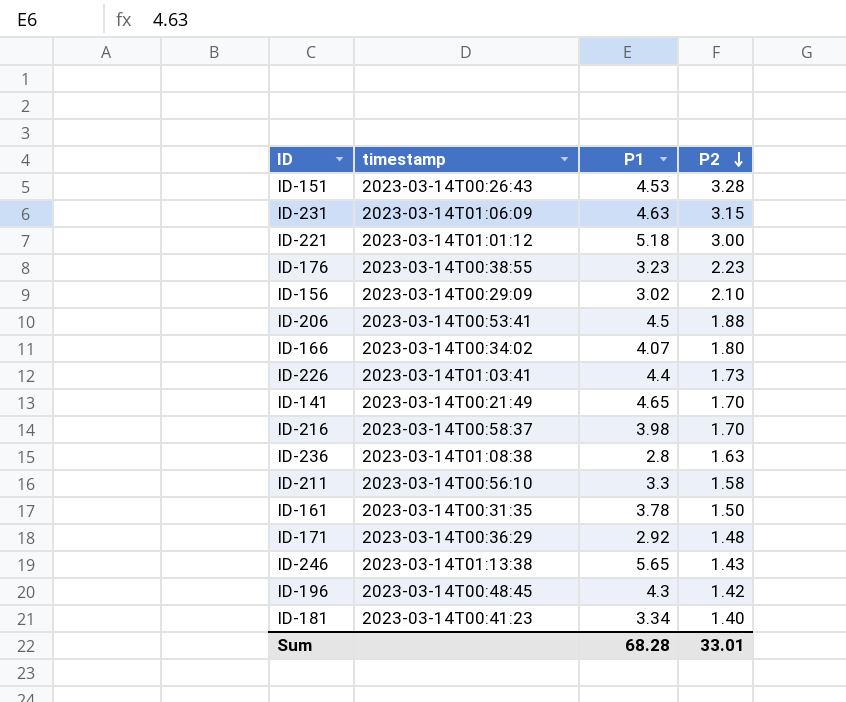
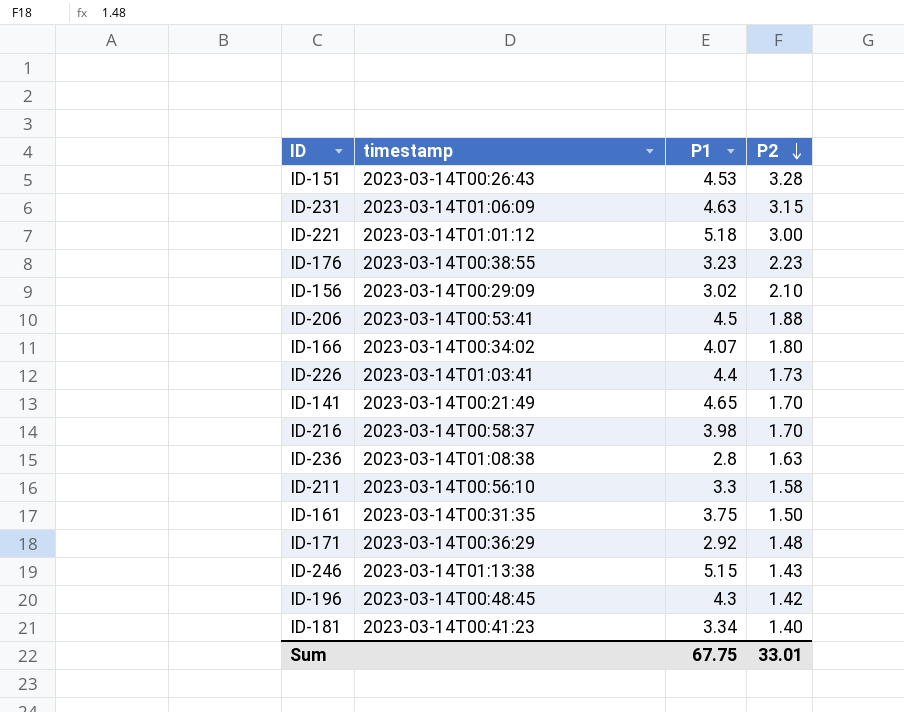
ID-161 | P1: 3.78 -> 3.75
ID-246 | P1: 5.65 -> 5.15
Sum | P1: 68.28 -> 67.75

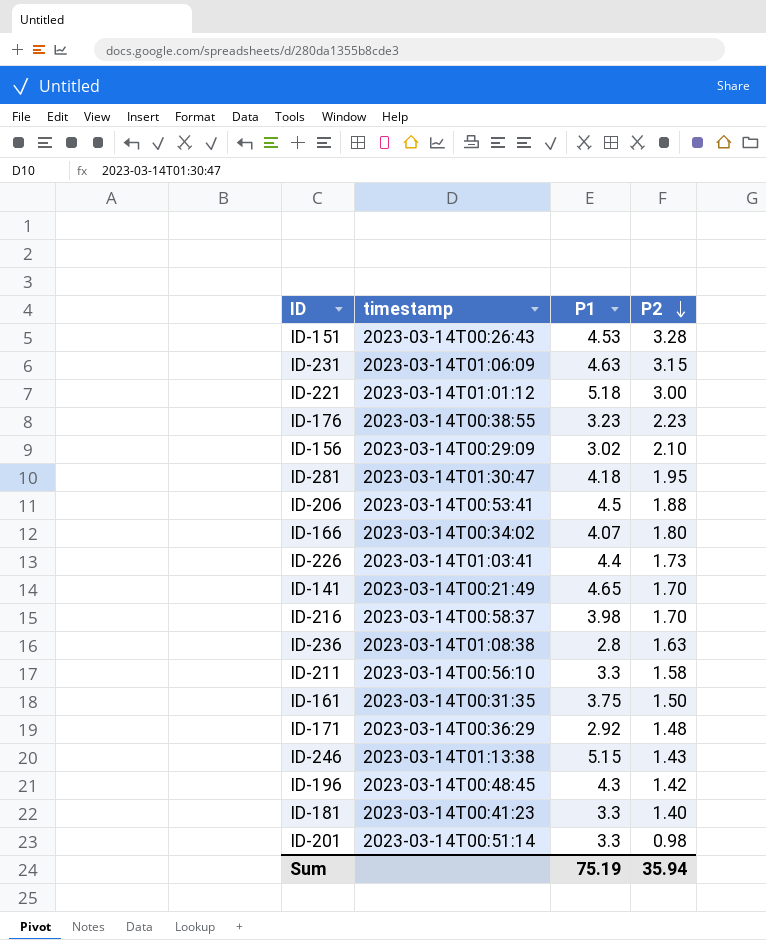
row ID-281: none -> 2023-03-14T01:30:47 | 4.18 | 1.95
ID-181 | P1: 3.34 -> 3.3
row ID-201: none -> 2023-03-14T00:51:14 | 3.3 | 0.98
Sum | P1: 67.75 -> 75.19
Sum | P2: 33.01 -> 35.94

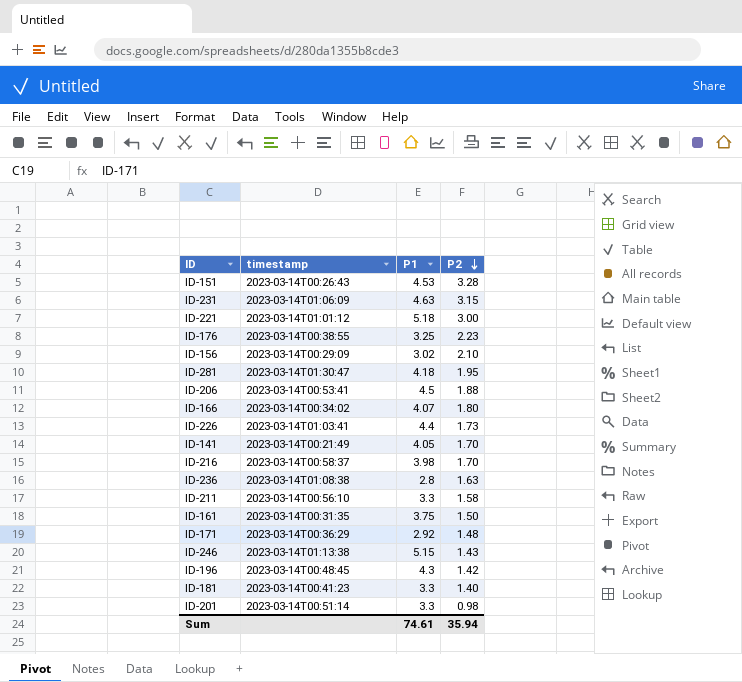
ID-176 | P1: 3.23 -> 3.25
ID-141 | P1: 4.65 -> 4.05
Sum | P1: 75.19 -> 74.61

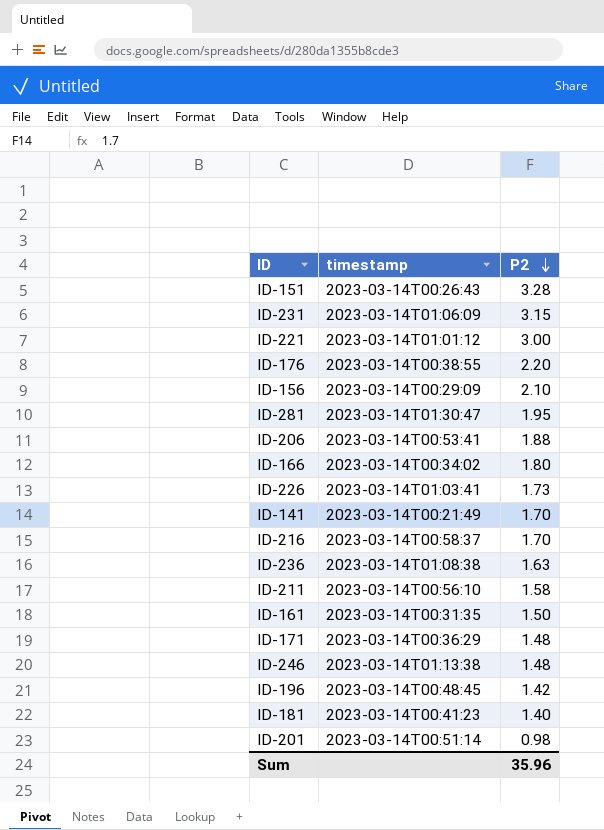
column P1 | position: 3 -> none
ID-176 | P2: 2.23 -> 2.20
ID-246 | P2: 1.43 -> 1.48
Sum | P2: 35.94 -> 35.96

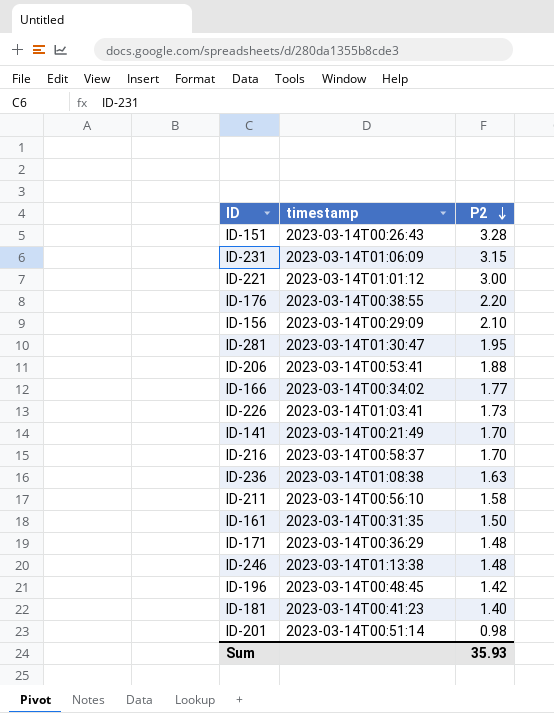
ID-166 | P2: 1.80 -> 1.77
Sum | P2: 35.96 -> 35.93

